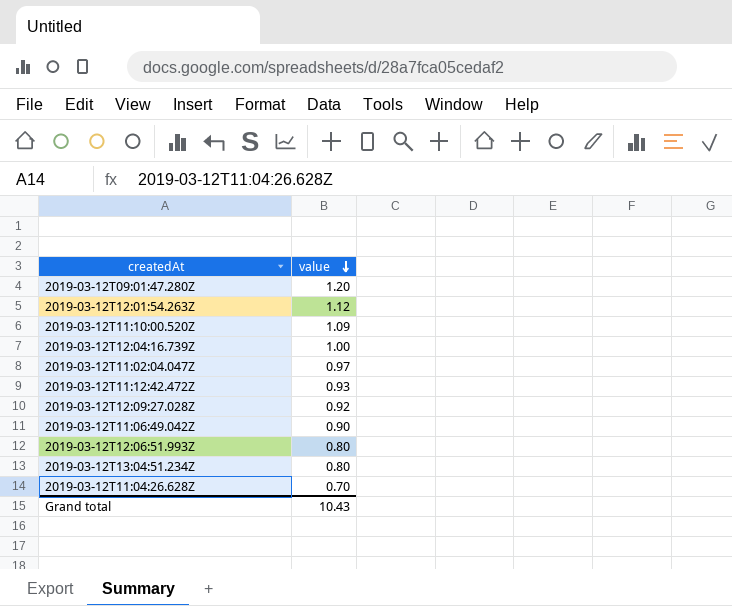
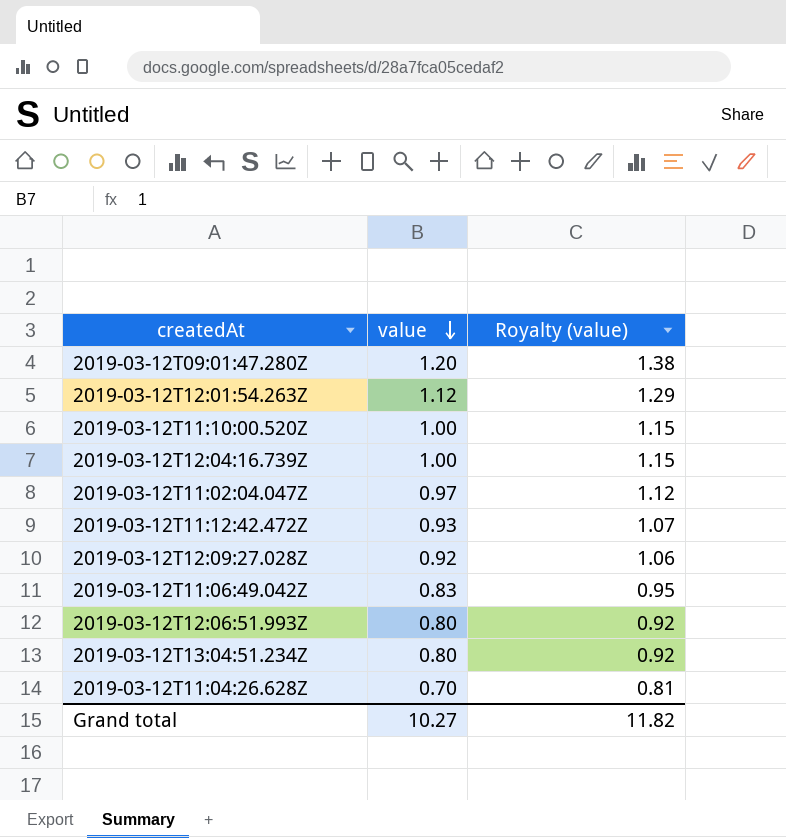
column Royalty (value) | formula: none -> [value] * 1.15
2019-03-12T11:10:00.520Z | value: 1.09 -> 1.00
2019-03-12T11:06:49.042Z | value: 0.90 -> 0.83
Grand total | value: 10.43 -> 10.27

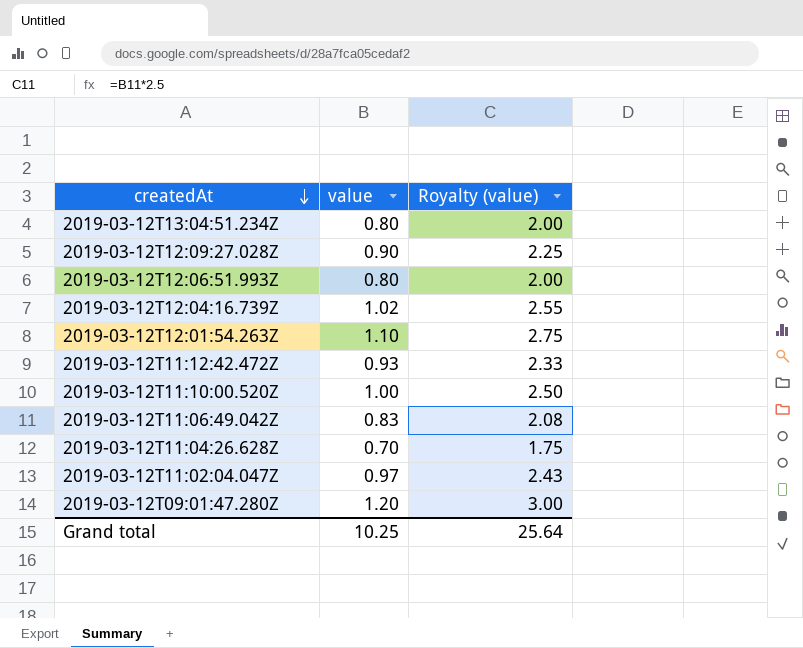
row order: value descending -> createdAt descending
column Royalty (value) | formula: [value] * 1.15 -> [value] * 2.5
2019-03-12T12:09:27.028Z | value: 0.92 -> 0.90
2019-03-12T12:04:16.739Z | value: 1.00 -> 1.02
2019-03-12T12:01:54.263Z | value: 1.12 -> 1.10
Grand total | value: 10.27 -> 10.25
Grand total | Royalty (value): 11.82 -> 25.64

